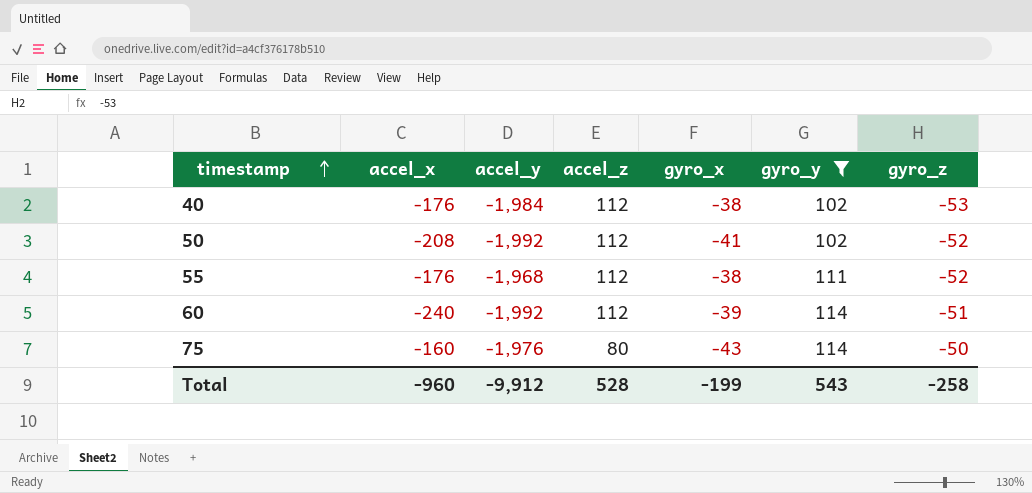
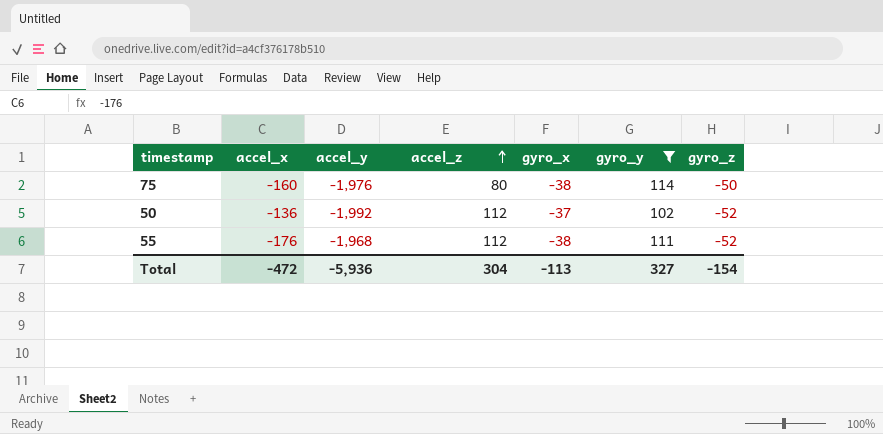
row order: timestamp ascending -> accel_z ascending
row 40: -176 | -1,984 | 112 | -38 | 102 | -53 -> none
row 60: -240 | -1,992 | 112 | -39 | 114 | -51 -> none
75 | gyro_x: -43 -> -38
50 | accel_x: -208 -> -136
50 | gyro_x: -41 -> -37
Total | accel_x: -960 -> -472
Total | accel_y: -9,912 -> -5,936
Total | accel_z: 528 -> 304
Total | gyro_x: -199 -> -113
Total | gyro_y: 543 -> 327
Total | gyro_z: -258 -> -154

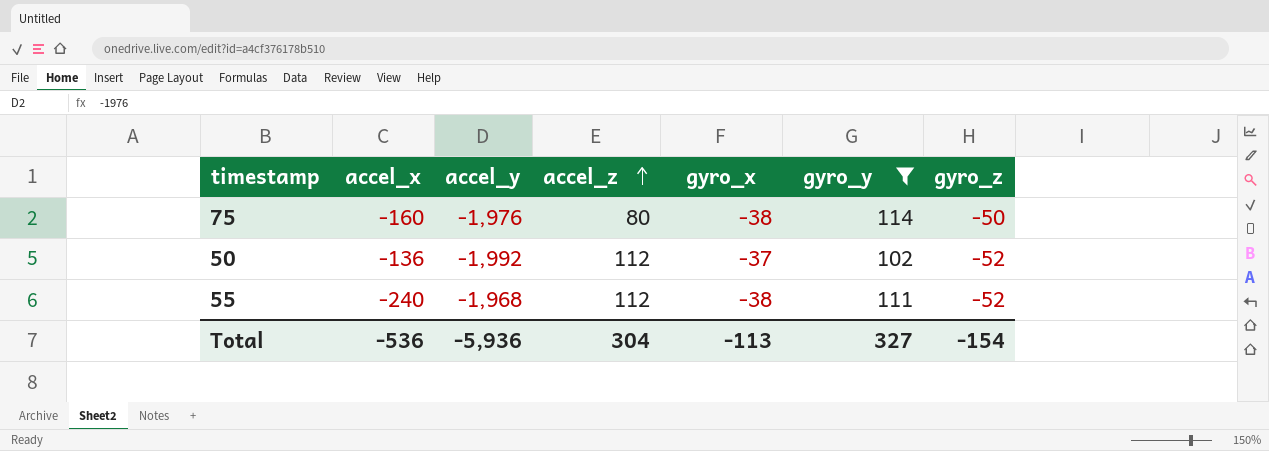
55 | accel_x: -176 -> -240
Total | accel_x: -472 -> -536

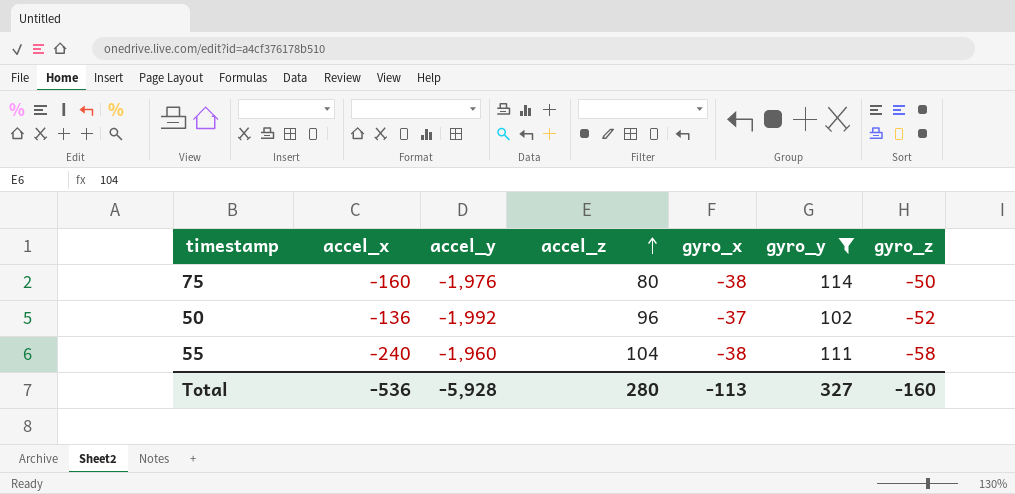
50 | accel_z: 112 -> 96
55 | accel_y: -1,968 -> -1,960
55 | accel_z: 112 -> 104
55 | gyro_z: -52 -> -58
Total | accel_y: -5,936 -> -5,928
Total | accel_z: 304 -> 280
Total | gyro_z: -154 -> -160

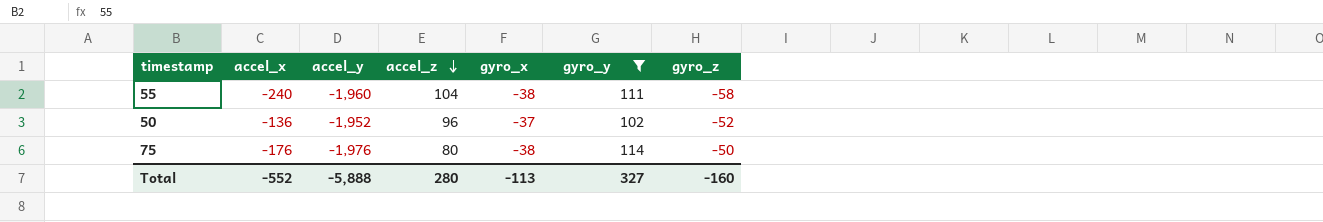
row order: accel_z ascending -> accel_z descending
50 | accel_y: -1,992 -> -1,952
75 | accel_x: -160 -> -176
Total | accel_x: -536 -> -552
Total | accel_y: -5,928 -> -5,888

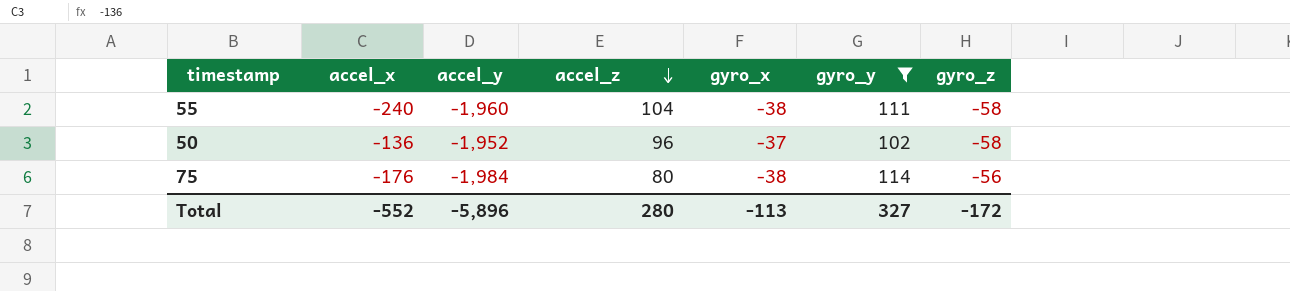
50 | gyro_z: -52 -> -58
75 | accel_y: -1,976 -> -1,984
75 | gyro_z: -50 -> -56
Total | accel_y: -5,888 -> -5,896
Total | gyro_z: -160 -> -172

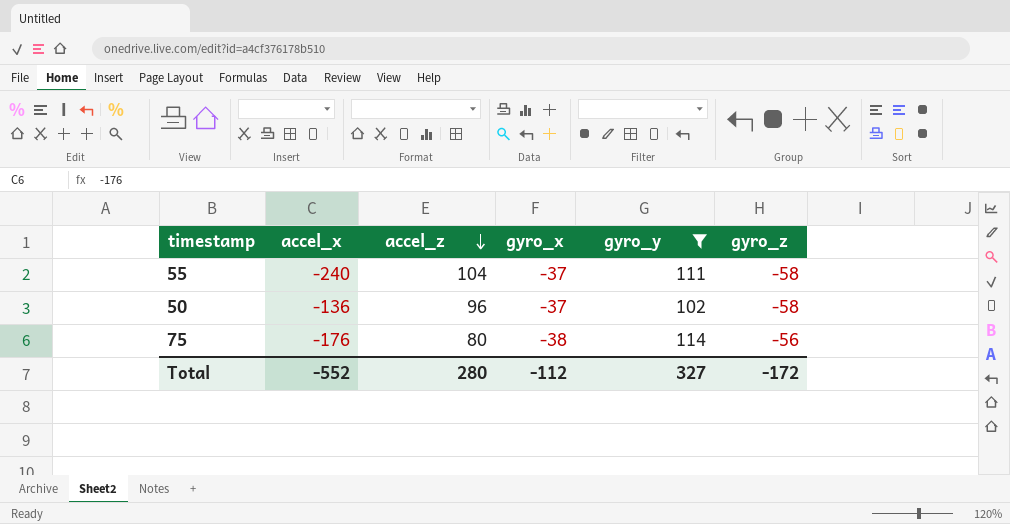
column accel_y | position: 3 -> none
55 | gyro_x: -38 -> -37
Total | gyro_x: -113 -> -112

